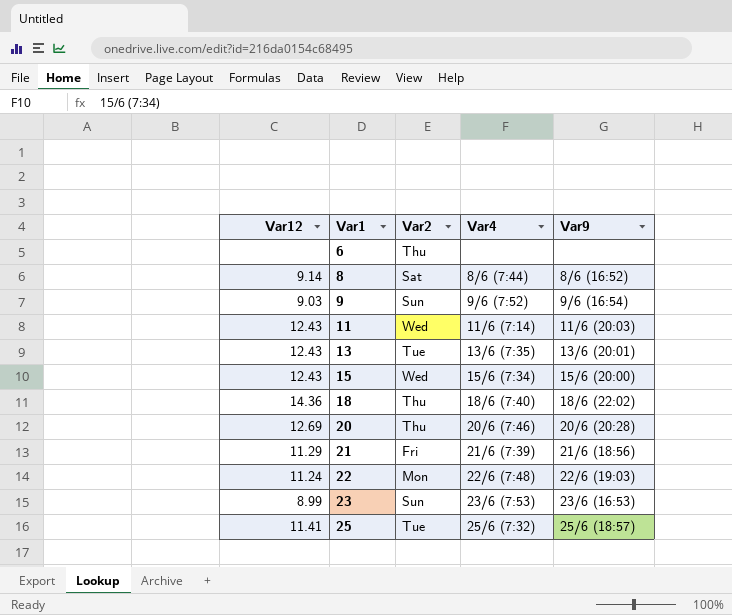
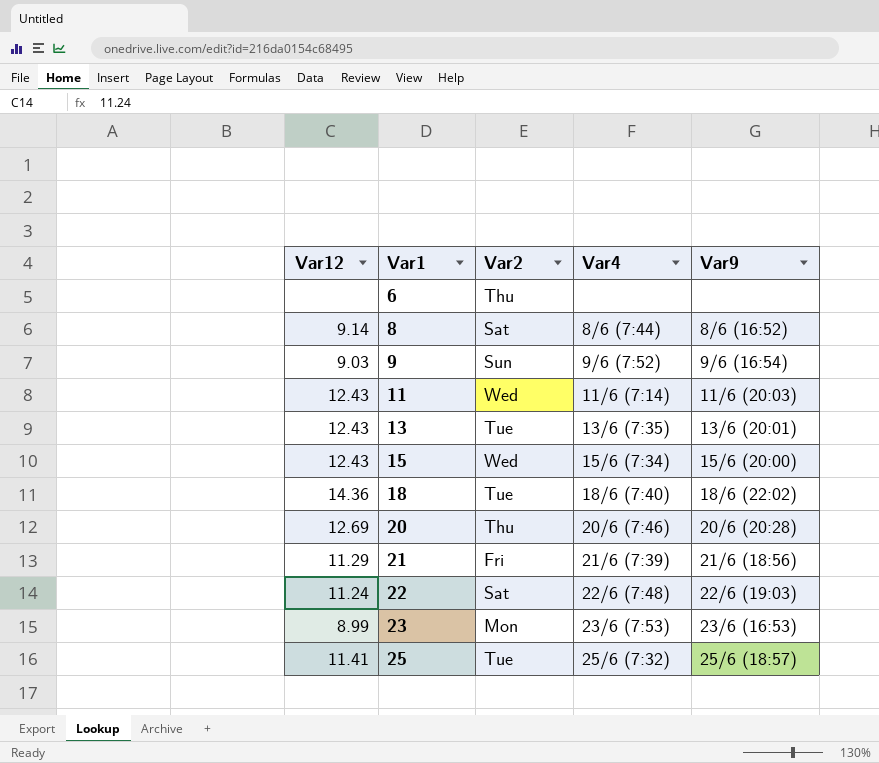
18 | Var2: Thu -> Tue
22 | Var2: Mon -> Sat
23 | Var2: Sun -> Mon

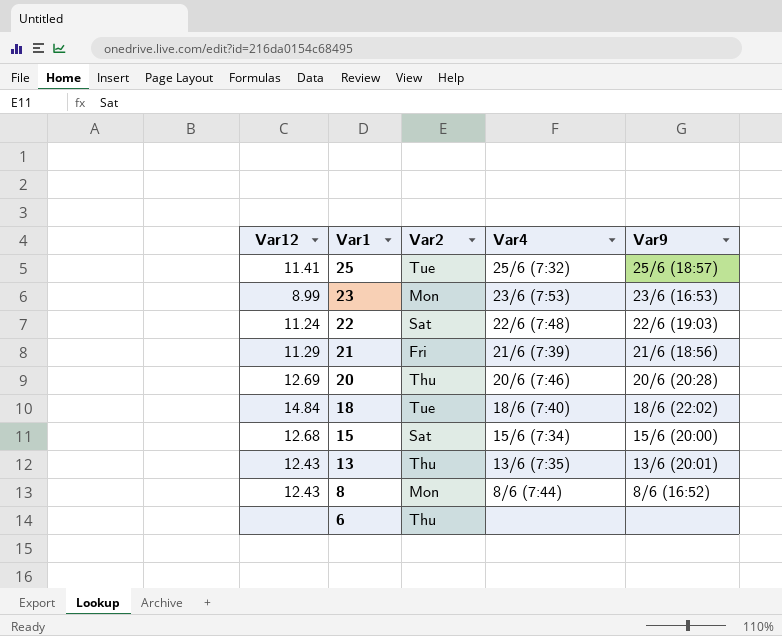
row order: Var1 ascending -> Var1 descending
row 9: 9.03 | Sun | 9/6 (7:52) | 9/6 (16:54) -> none
row 11: 12.43 | Wed | 11/6 (7:14) | 11/6 (20:03) -> none
18 | Var12: 14.36 -> 14.84
15 | Var12: 12.43 -> 12.68
15 | Var2: Wed -> Sat
13 | Var2: Tue -> Thu
8 | Var12: 9.14 -> 12.43
8 | Var2: Sat -> Mon

